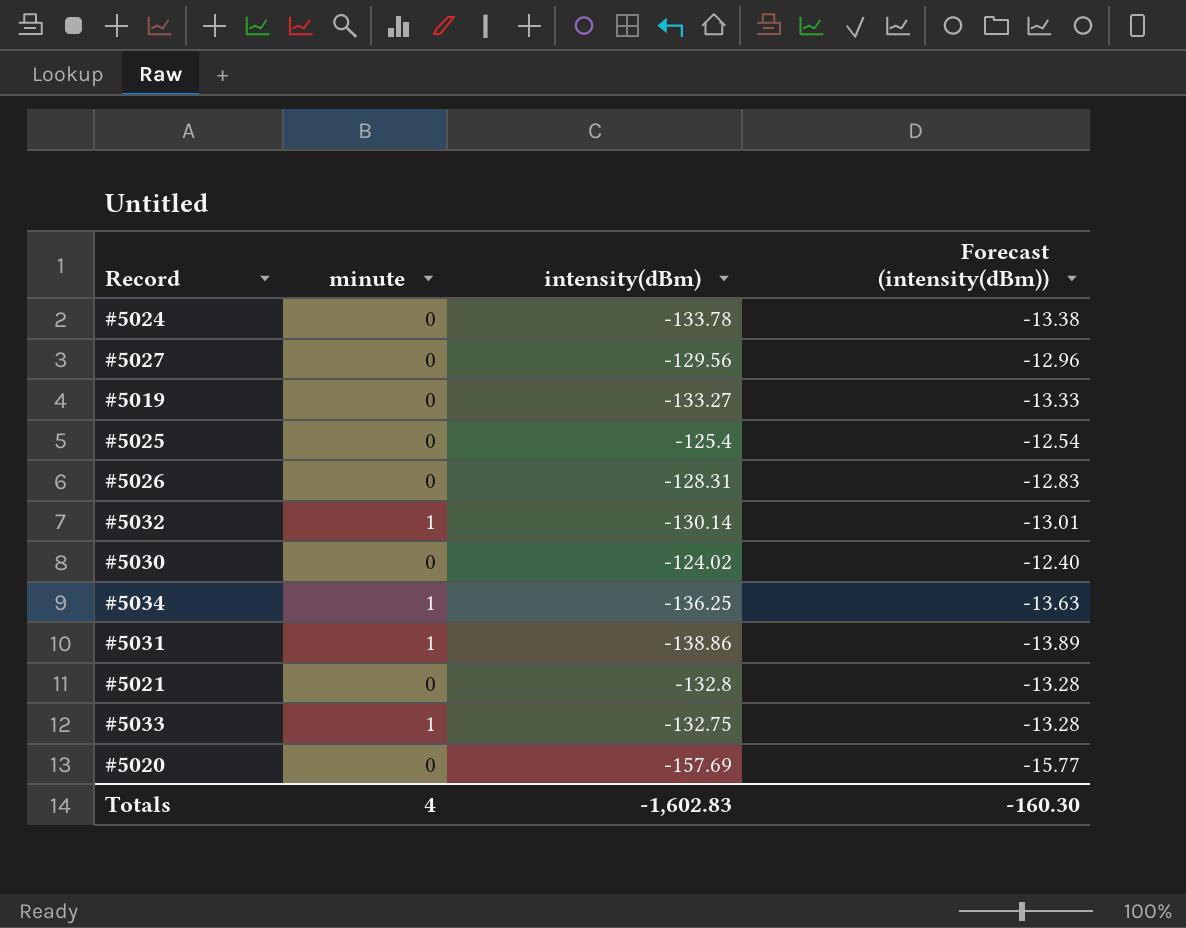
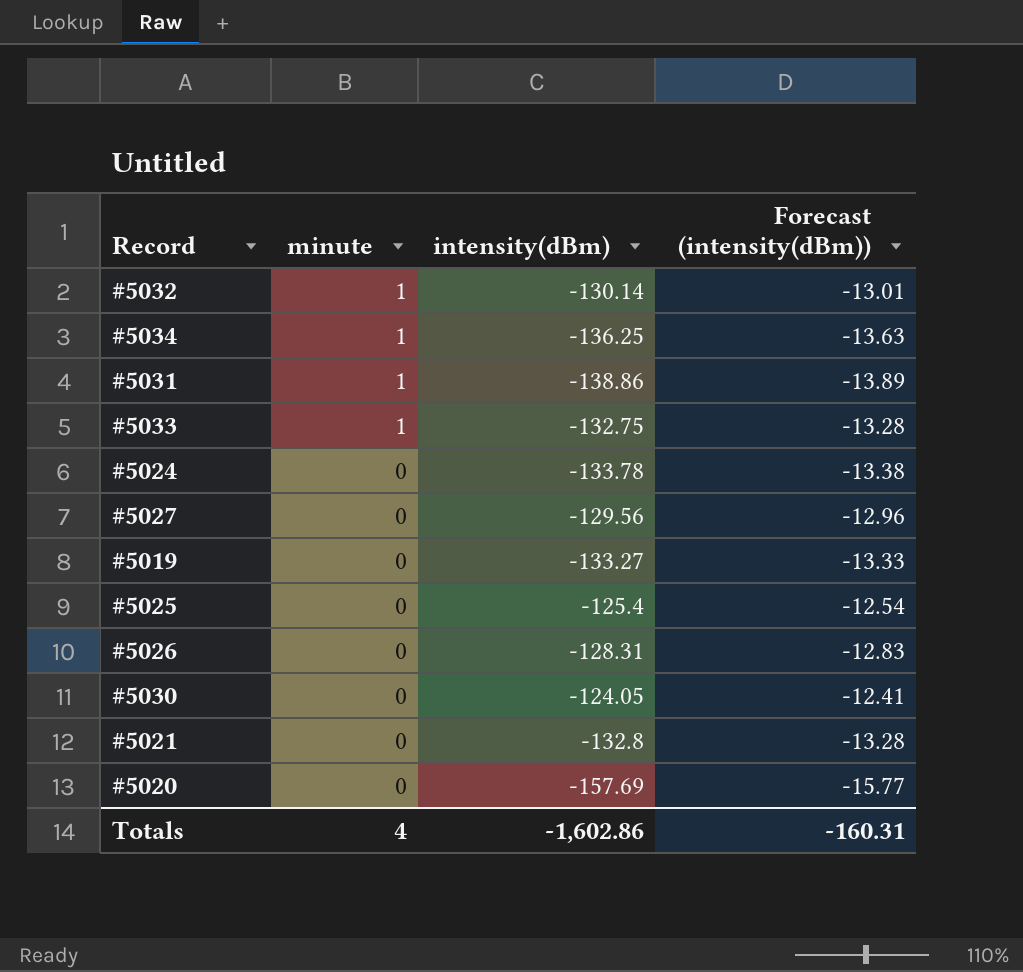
row order: none -> minute descending
#5030 | intensity(dBm): -124.02 -> -124.05
#5030 | Forecast (intensity(dBm)): -12.40 -> -12.41
Totals | intensity(dBm): -1,602.83 -> -1,602.86
Totals | Forecast (intensity(dBm)): -160.30 -> -160.31

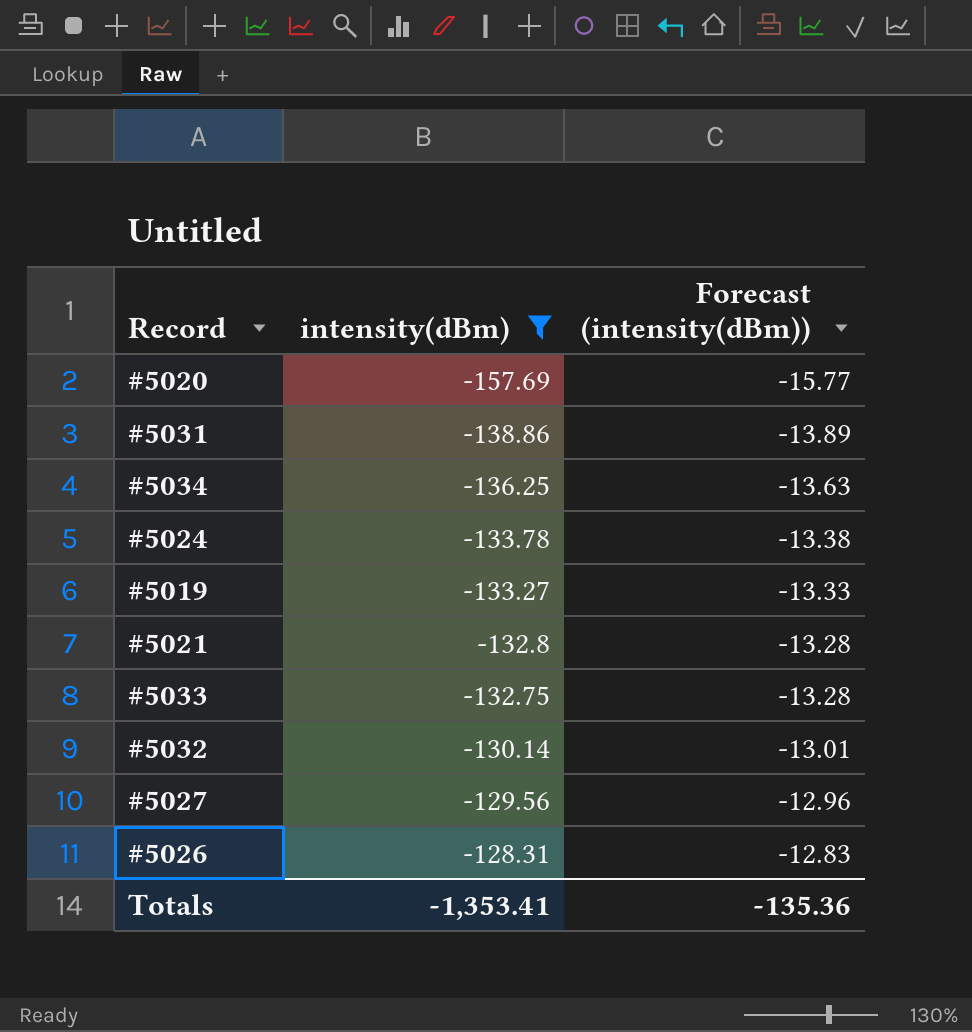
filter: none -> intensity(dBm) <= -128.31
row order: minute descending -> intensity(dBm) ascending
column minute | position: 2 -> none
Totals | intensity(dBm): -1,602.86 -> -1,353.41
Totals | Forecast (intensity(dBm)): -160.31 -> -135.36

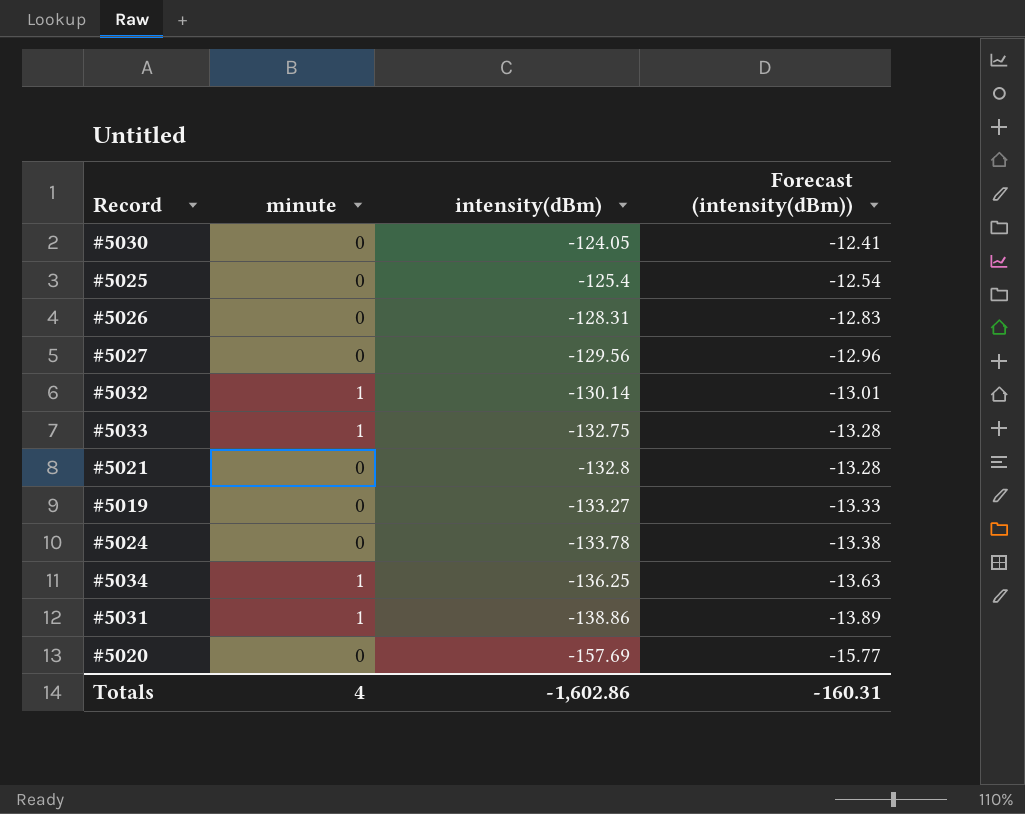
filter: intensity(dBm) <= -128.31 -> none
row order: intensity(dBm) ascending -> intensity(dBm) descending
column minute | position: none -> 2
Totals | intensity(dBm): -1,353.41 -> -1,602.86
Totals | Forecast (intensity(dBm)): -135.36 -> -160.31

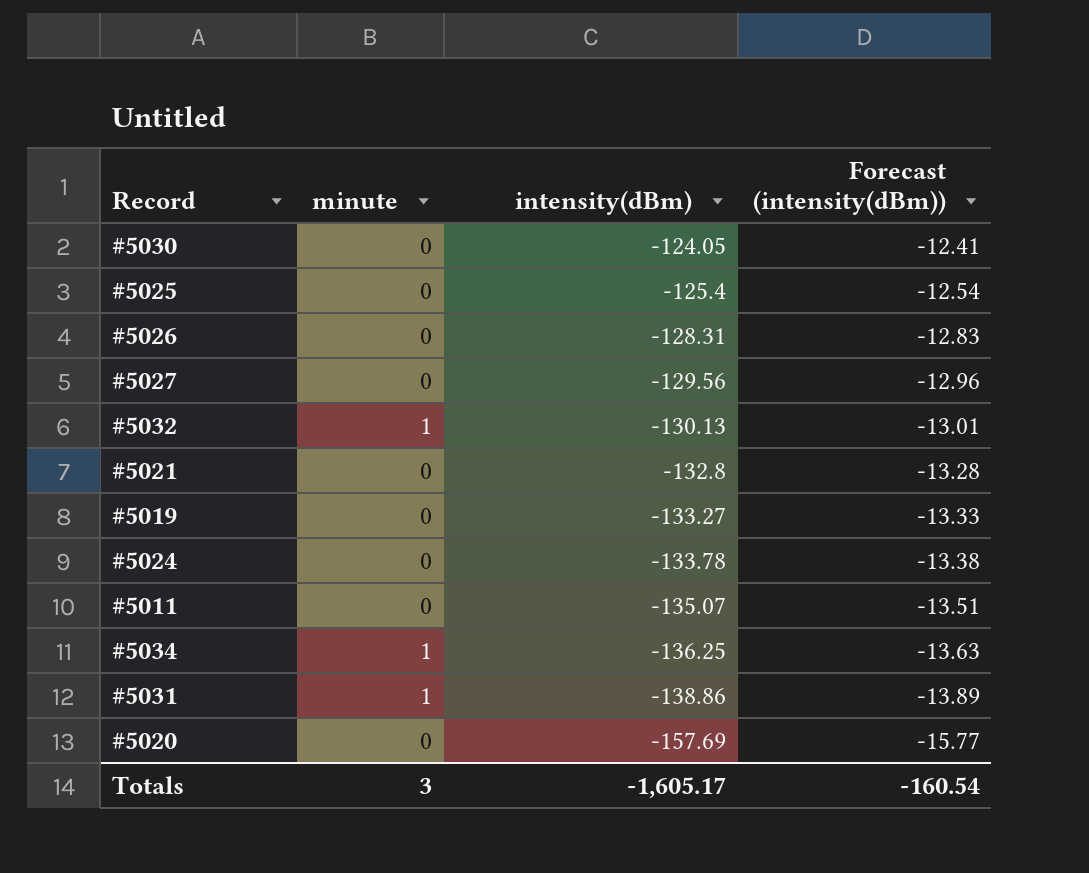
row #5033: 1 | -132.75 | -13.28 -> none
#5032 | intensity(dBm): -130.14 -> -130.13
row #5011: none -> 0 | -135.07 | -13.51
Totals | minute: 4 -> 3
Totals | intensity(dBm): -1,602.86 -> -1,605.17
Totals | Forecast (intensity(dBm)): -160.31 -> -160.54

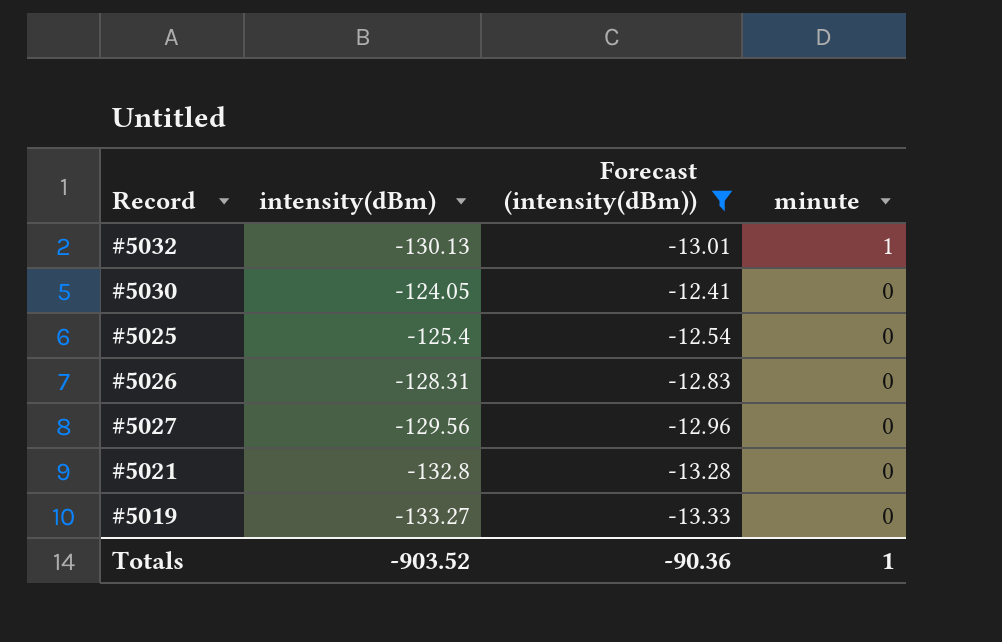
filter: none -> Forecast (intensity(dBm)) >= -13.33
row order: intensity(dBm) descending -> minute descending
column minute | position: 2 -> 4
Totals | intensity(dBm): -1,605.17 -> -903.52
Totals | Forecast (intensity(dBm)): -160.54 -> -90.36
Totals | minute: 3 -> 1

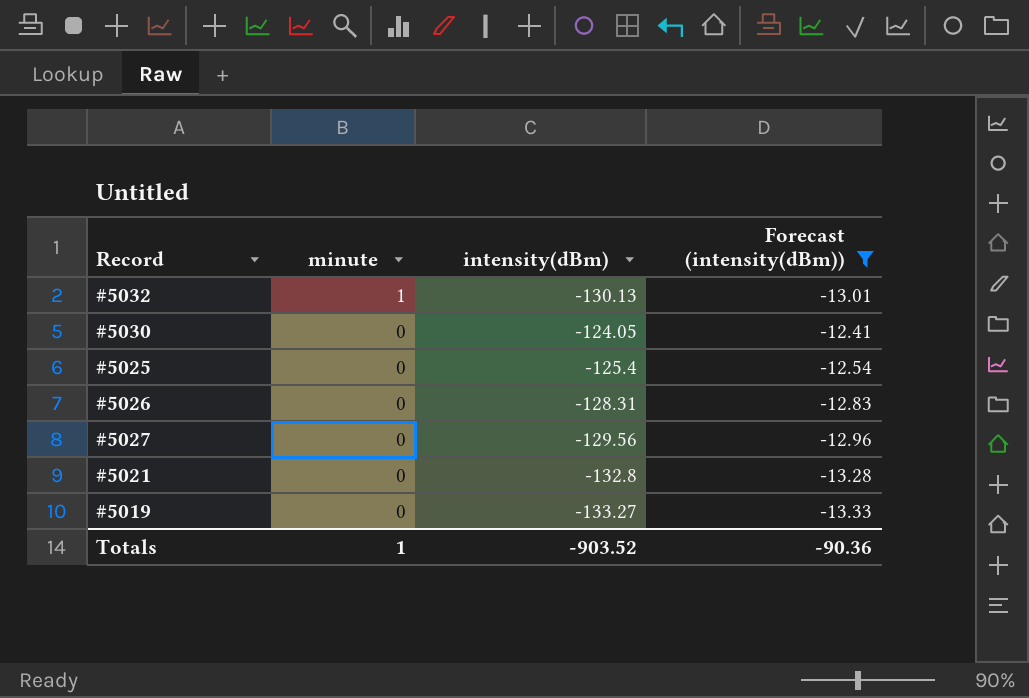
column minute | position: 4 -> 2

